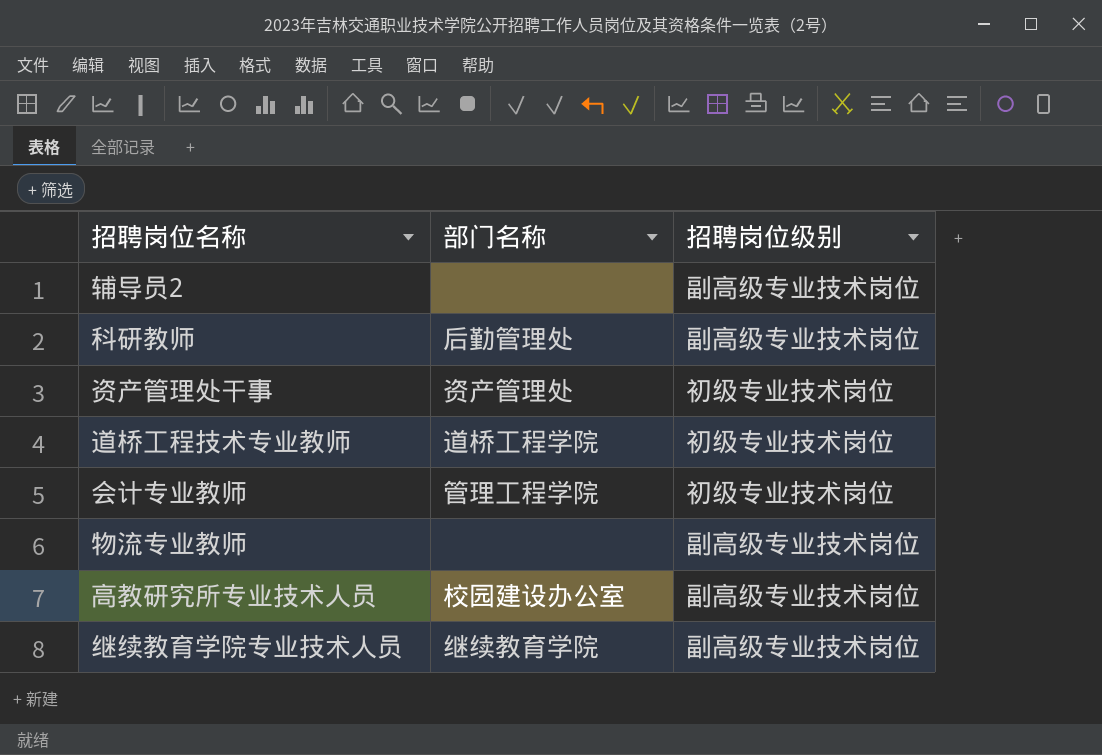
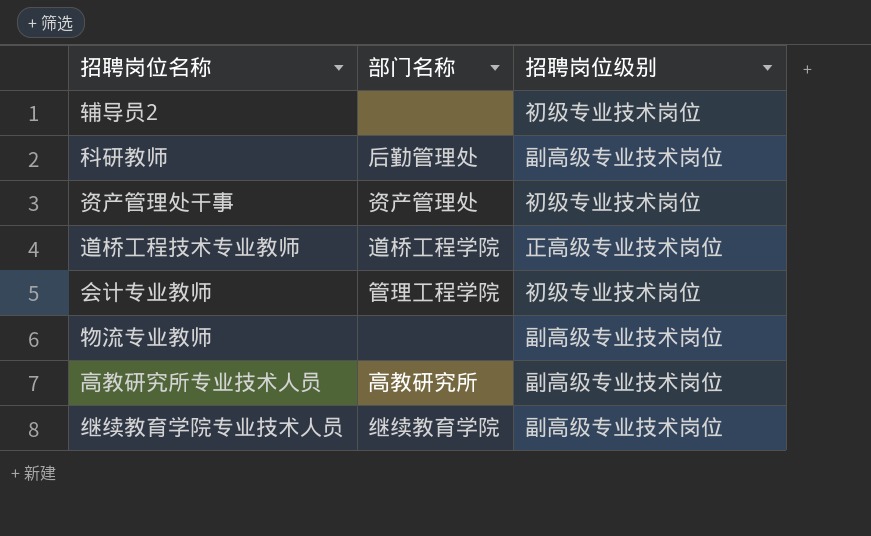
辅导员2 | 招聘岗位级别: 副高级专业技术岗位 -> 初级专业技术岗位
道桥工程技术专业教师 | 招聘岗位级别: 初级专业技术岗位 -> 正高级专业技术岗位
高教研究所专业技术人员 | 部门名称: 校园建设办公室 -> 高教研究所

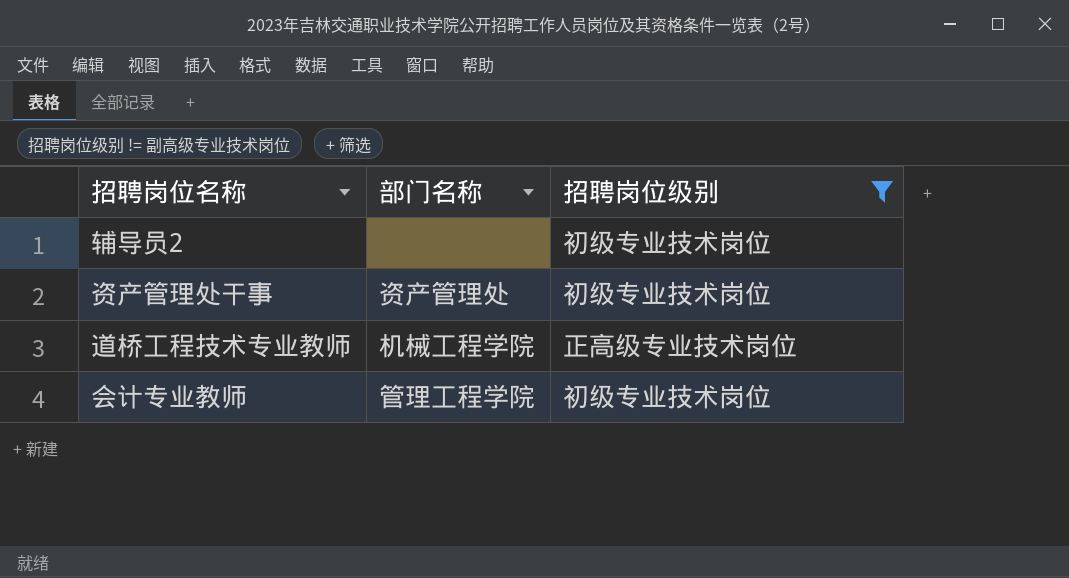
filter: none -> 招聘岗位级别 != 副高级专业技术岗位
道桥工程技术专业教师 | 部门名称: 道桥工程学院 -> 机械工程学院

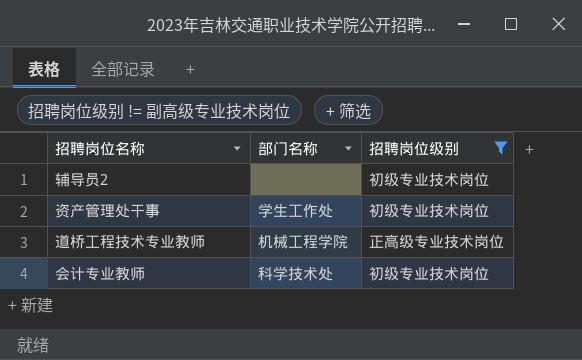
资产管理处干事 | 部门名称: 资产管理处 -> 学生工作处
会计专业教师 | 部门名称: 管理工程学院 -> 科学技术处

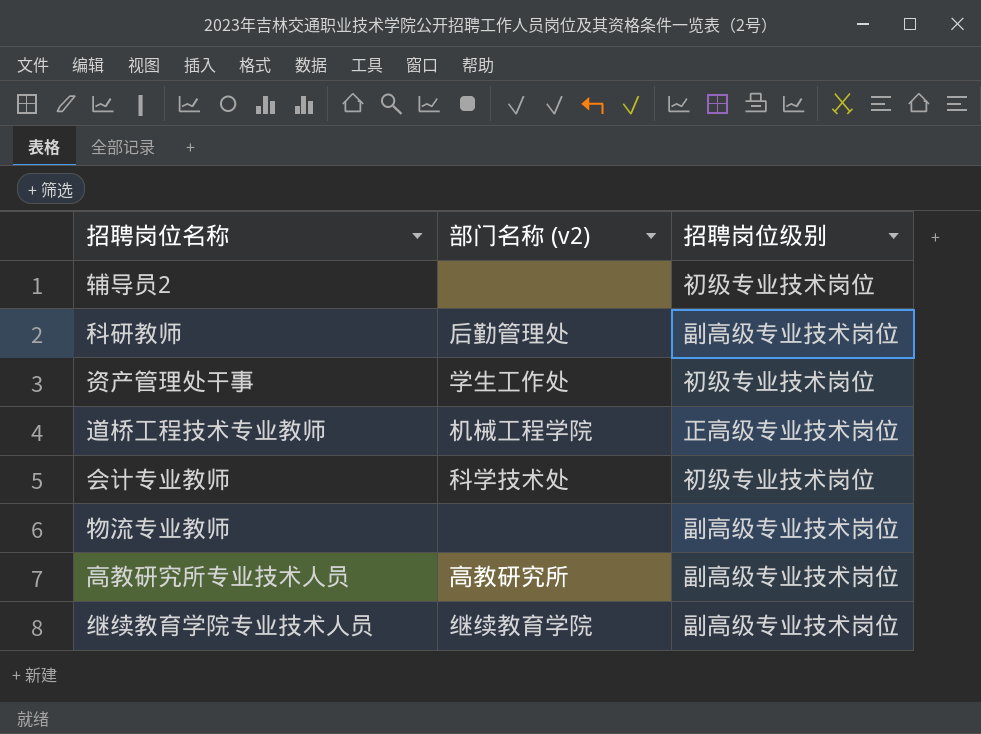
filter: 招聘岗位级别 != 副高级专业技术岗位 -> none
column name: 部门名称 -> 部门名称 (v2)

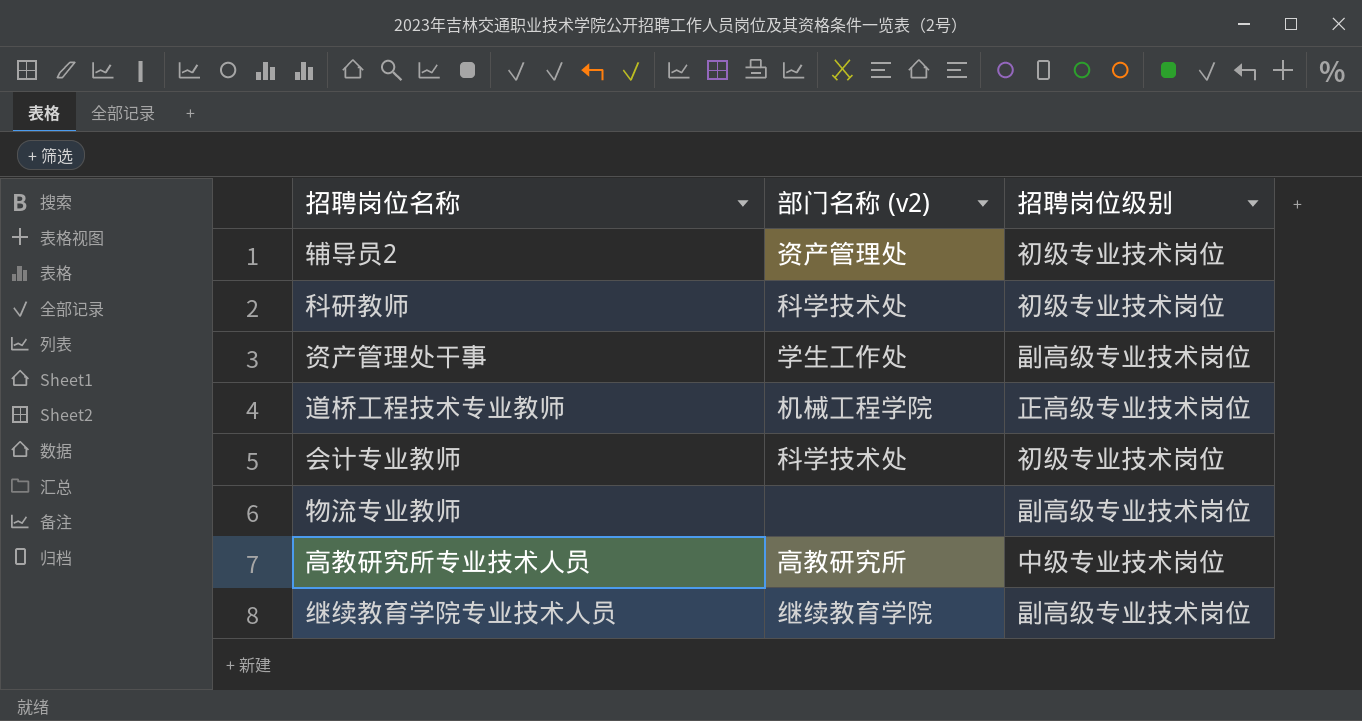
辅导员2 | 部门名称 (v2): none -> 资产管理处
科研教师 | 部门名称 (v2): 后勤管理处 -> 科学技术处
科研教师 | 招聘岗位级别: 副高级专业技术岗位 -> 初级专业技术岗位
资产管理处干事 | 招聘岗位级别: 初级专业技术岗位 -> 副高级专业技术岗位
高教研究所专业技术人员 | 招聘岗位级别: 副高级专业技术岗位 -> 中级专业技术岗位

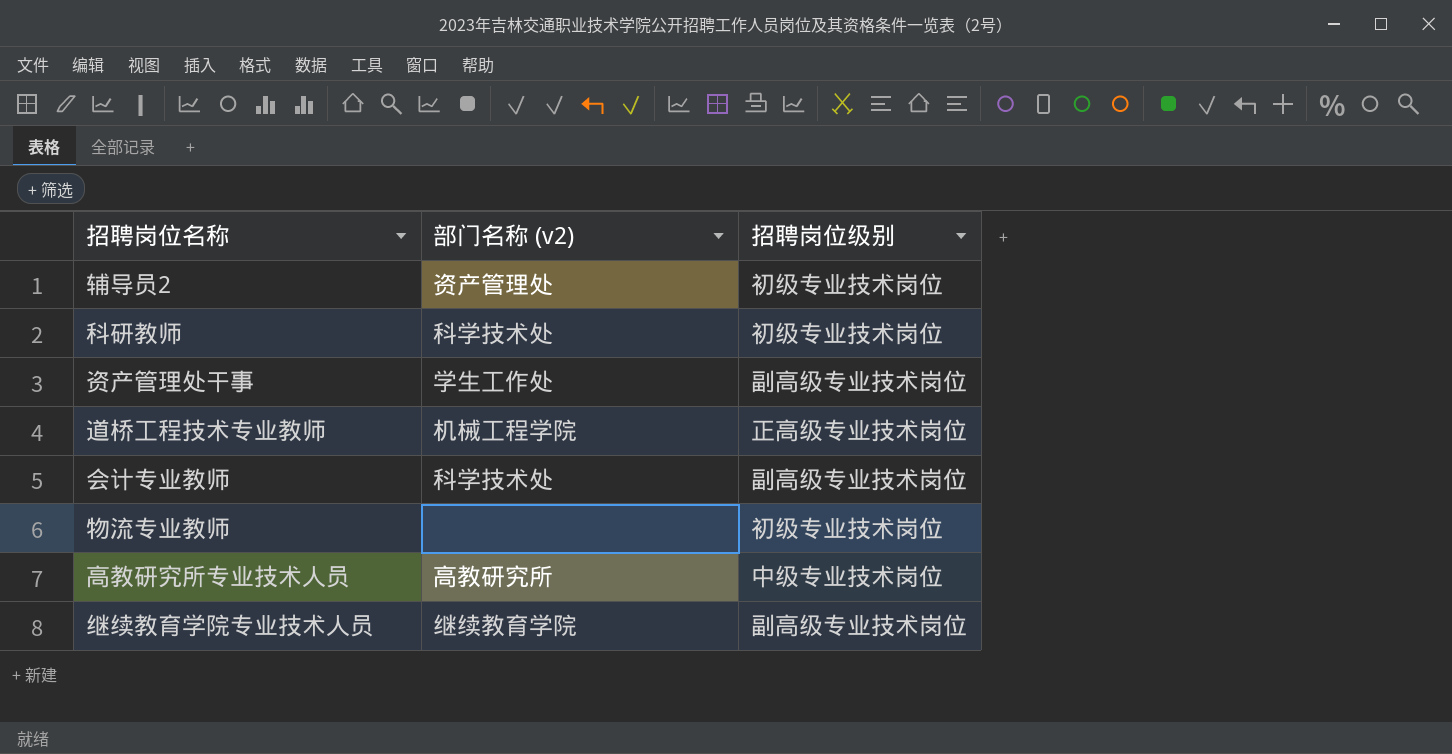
会计专业教师 | 招聘岗位级别: 初级专业技术岗位 -> 副高级专业技术岗位
物流专业教师 | 招聘岗位级别: 副高级专业技术岗位 -> 初级专业技术岗位

